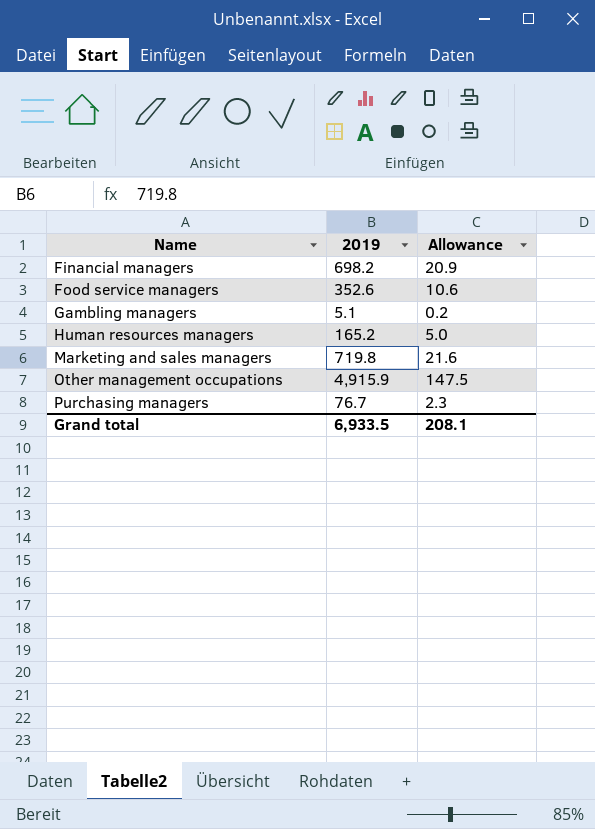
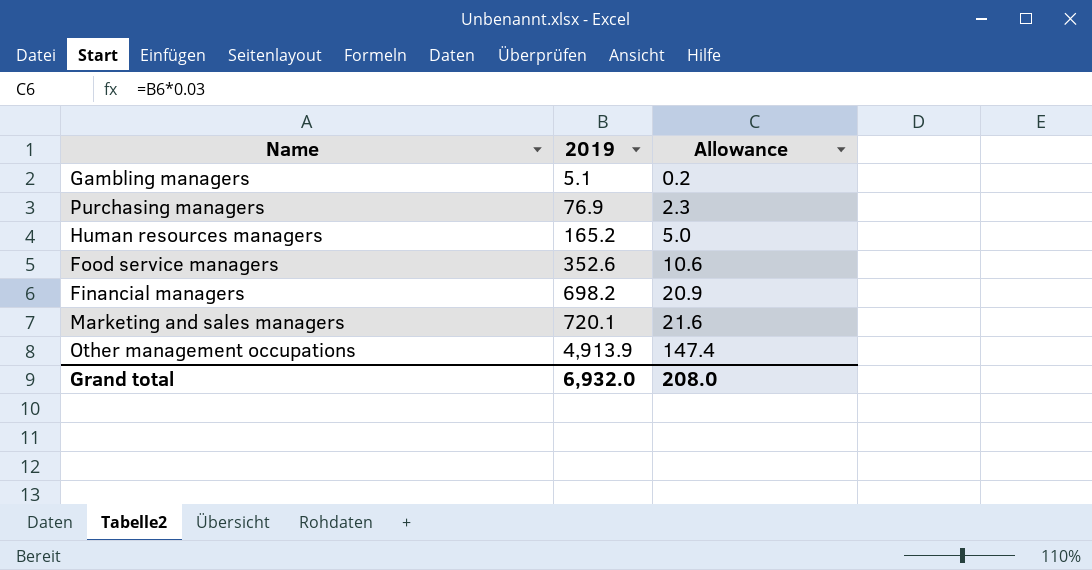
row order: Name ascending -> 2019 ascending
Purchasing managers | 2019: 76.7 -> 76.9
Marketing and sales managers | 2019: 719.8 -> 720.1
Other management occupations | 2019: 4,915.9 -> 4,913.9
Other management occupations | Allowance: 147.5 -> 147.4
Grand total | 2019: 6,933.5 -> 6,932.0
Grand total | Allowance: 208.1 -> 208.0

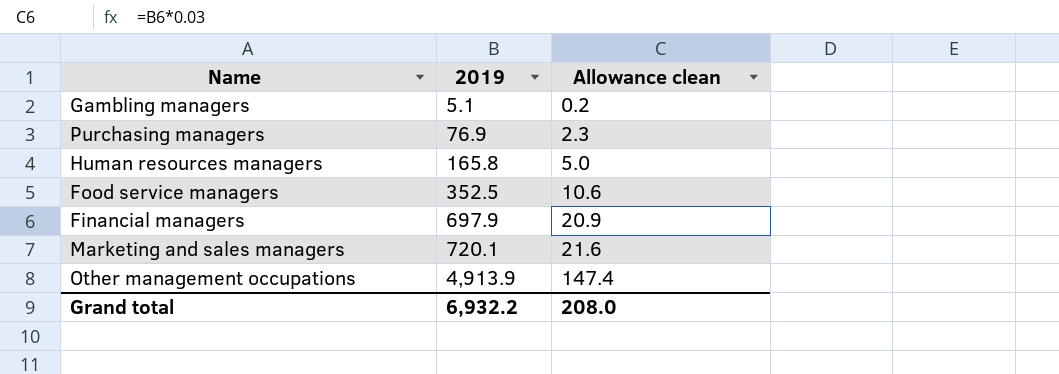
column name: Allowance -> Allowance clean
Human resources managers | 2019: 165.2 -> 165.8
Food service managers | 2019: 352.6 -> 352.5
Financial managers | 2019: 698.2 -> 697.9
Grand total | 2019: 6,932.0 -> 6,932.2

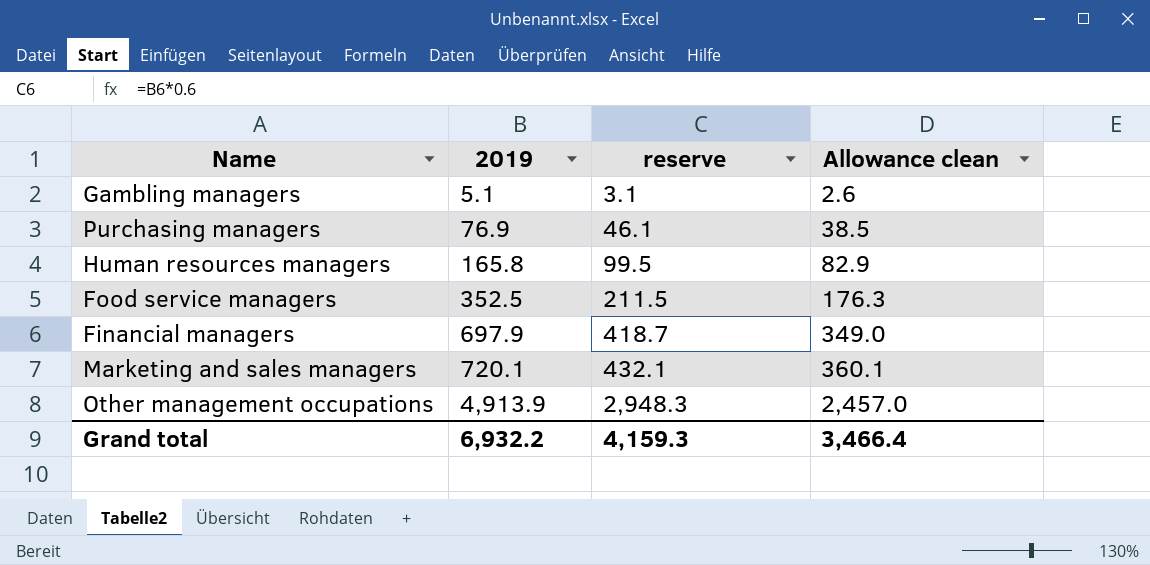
column reserve | formula: none -> [2019] * 0.6
column Allowance clean | formula: [2019] * 0.03 -> [2019] * 0.5
Grand total | Allowance clean: 208.0 -> 3,466.4

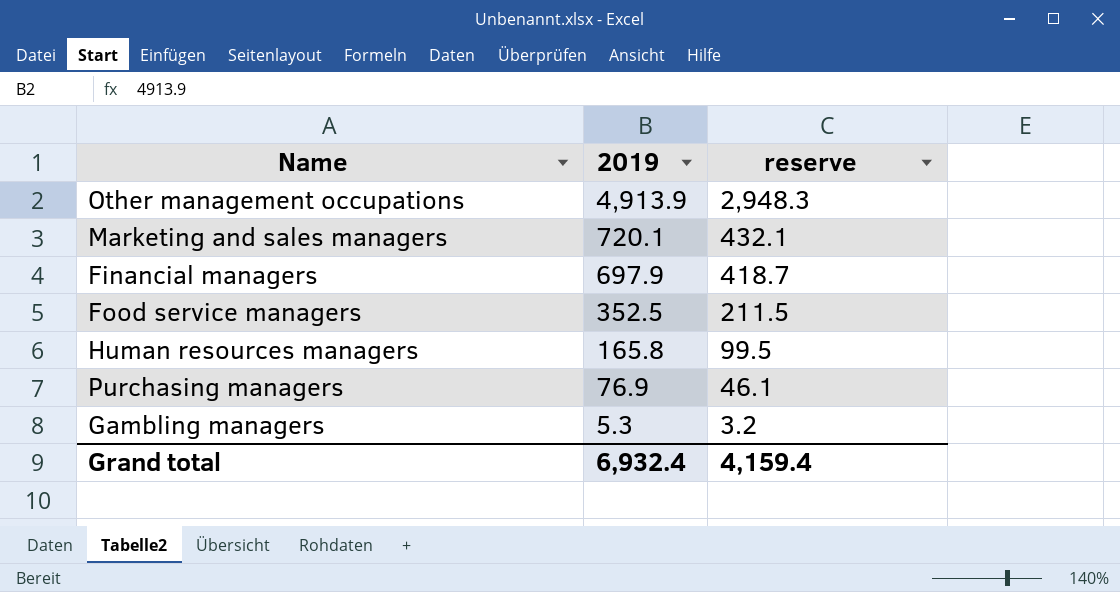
row order: 2019 ascending -> 2019 descending
column Allowance clean | formula: [2019] * 0.5 -> none
Gambling managers | 2019: 5.1 -> 5.3
Gambling managers | reserve: 3.1 -> 3.2
Grand total | 2019: 6,932.2 -> 6,932.4
Grand total | reserve: 4,159.3 -> 4,159.4

